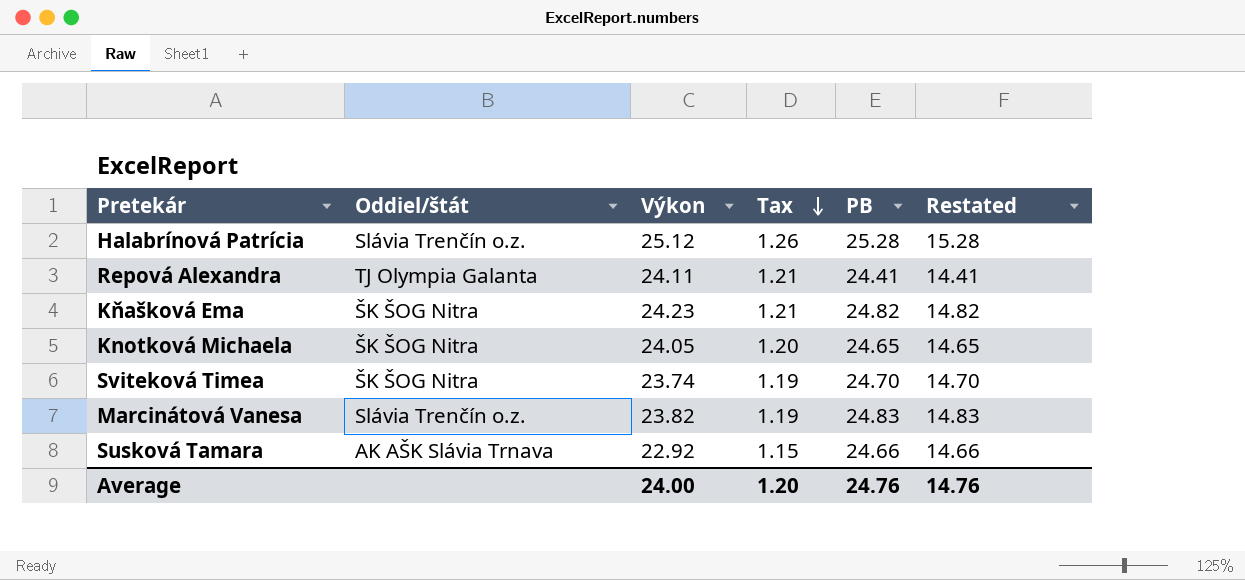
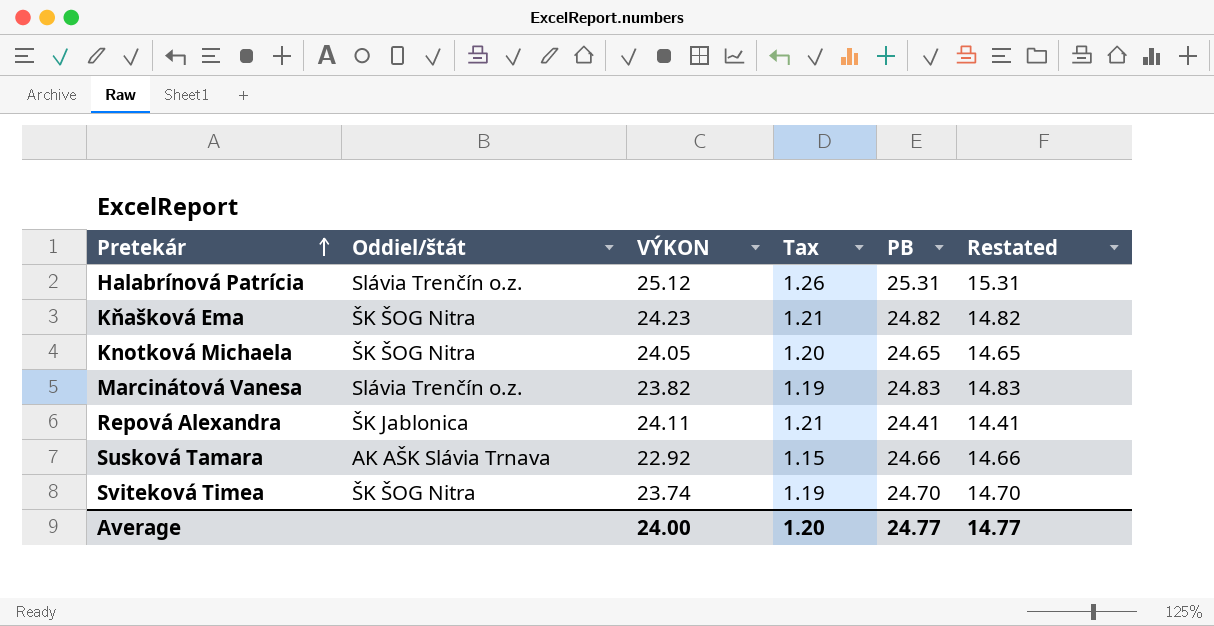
row order: Tax descending -> Pretekár ascending
column name: Výkon -> VÝKON
Halabrínová Patrícia | PB: 25.28 -> 25.31
Halabrínová Patrícia | Restated: 15.28 -> 15.31
Repová Alexandra | Oddiel/štát: TJ Olympia Galanta -> ŠK Jablonica
Average | PB: 24.76 -> 24.77
Average | Restated: 14.76 -> 14.77

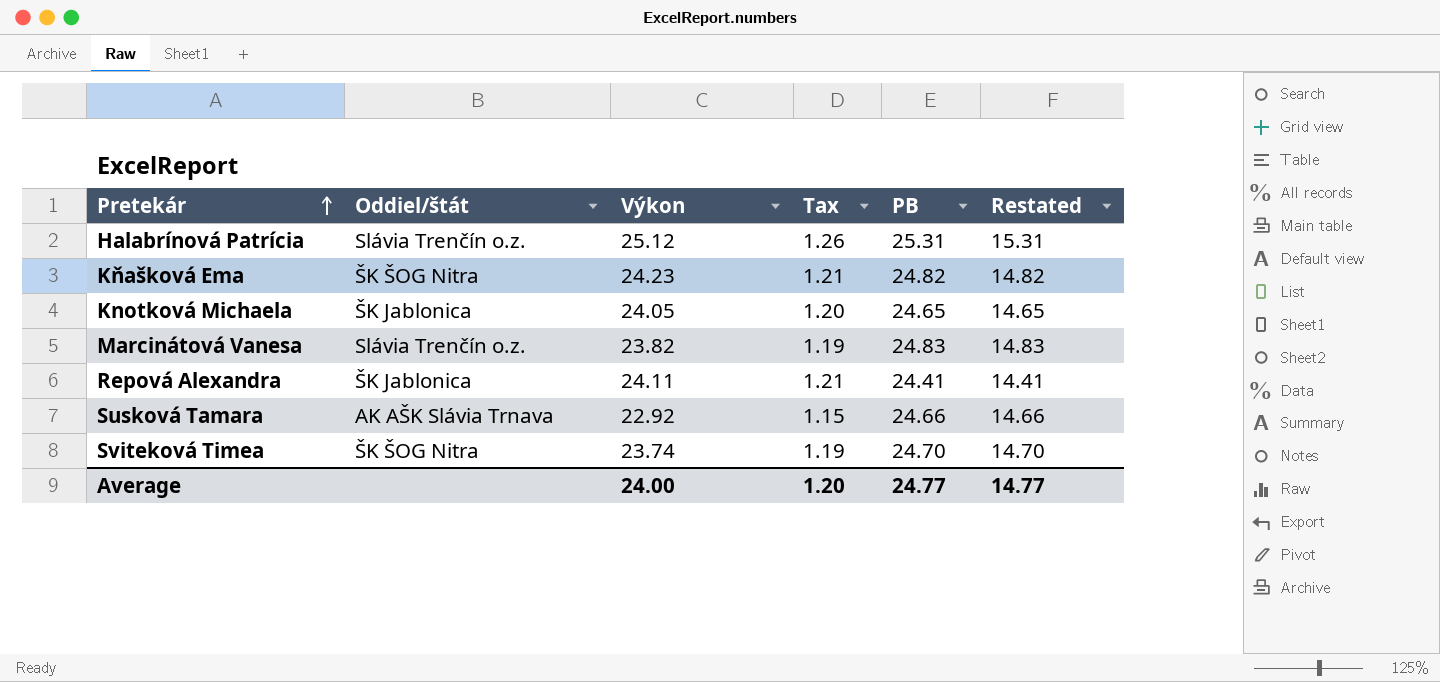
column name: VÝKON -> Výkon
Knotková Michaela | Oddiel/štát: ŠK ŠOG Nitra -> ŠK Jablonica

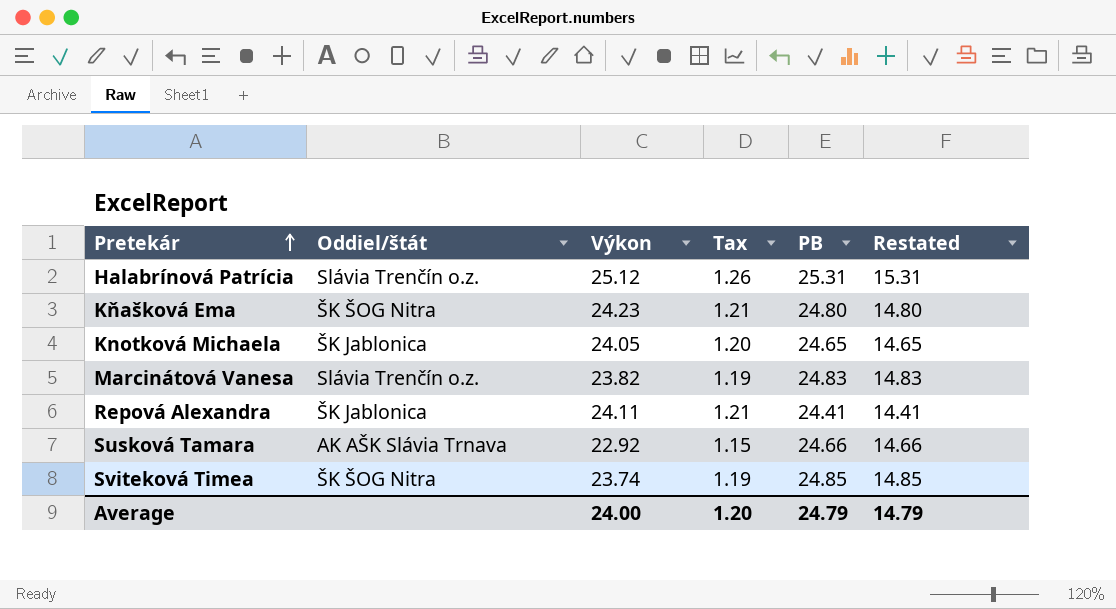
Kňašková Ema | PB: 24.82 -> 24.80
Kňašková Ema | Restated: 14.82 -> 14.80
Sviteková Timea | PB: 24.70 -> 24.85
Sviteková Timea | Restated: 14.70 -> 14.85
Average | PB: 24.77 -> 24.79
Average | Restated: 14.77 -> 14.79

